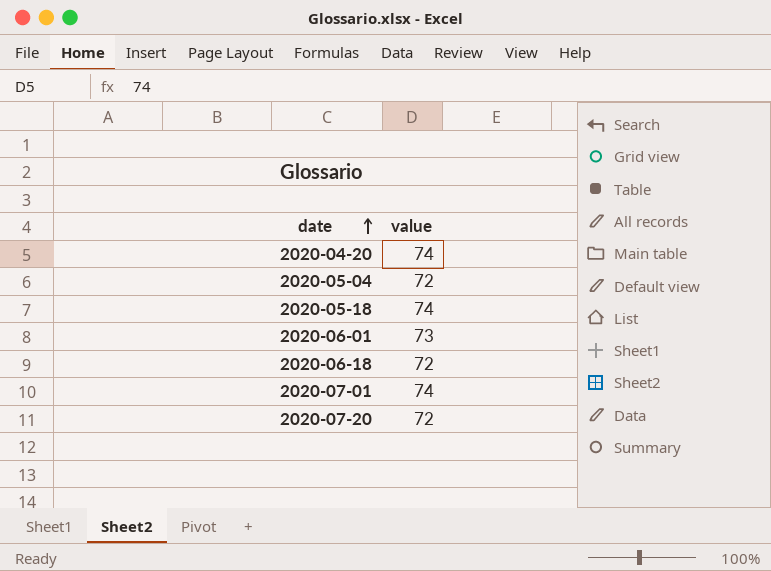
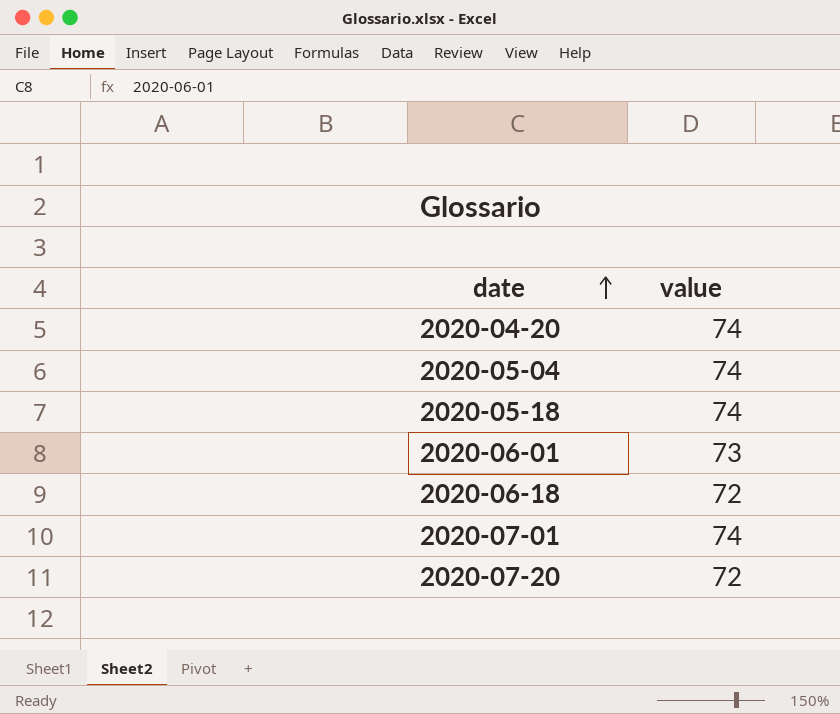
2020-05-04 | value: 72 -> 74

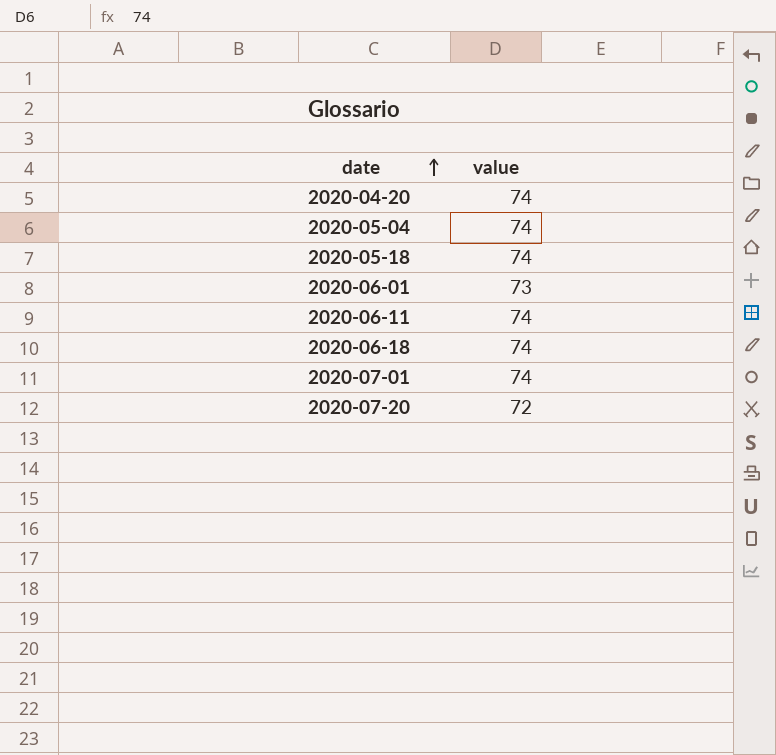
row 2020-06-11: none -> 74
2020-06-18 | value: 72 -> 74

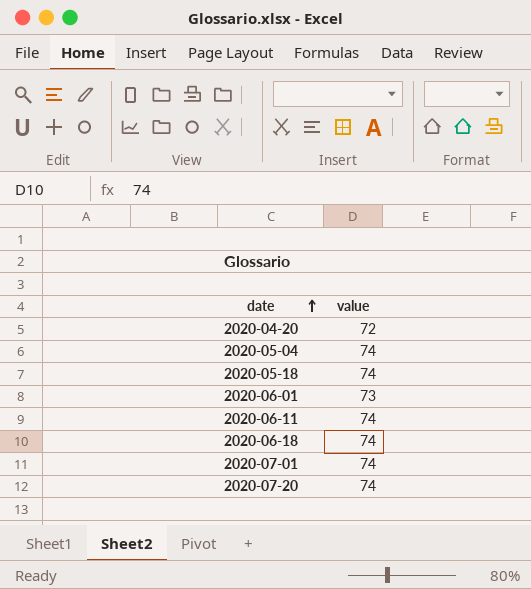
2020-04-20 | value: 74 -> 72
2020-07-20 | value: 72 -> 74

